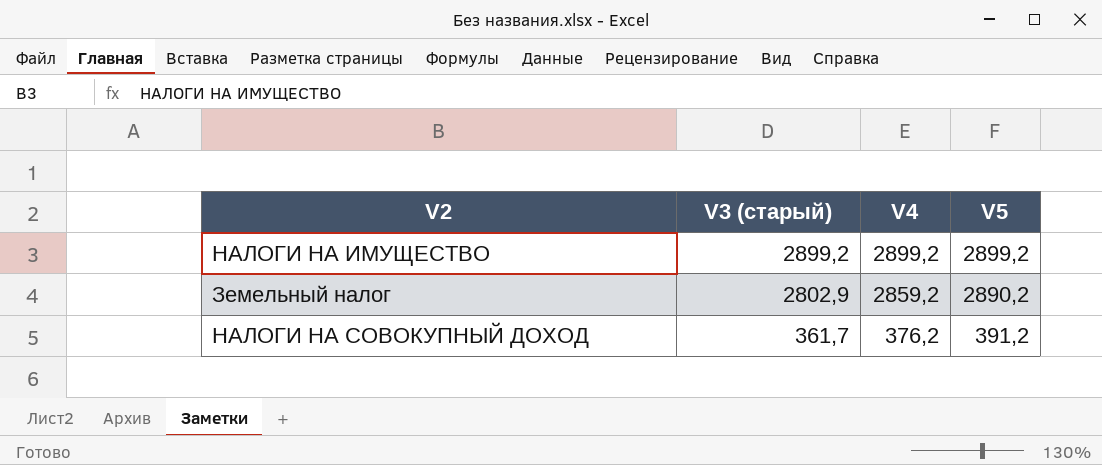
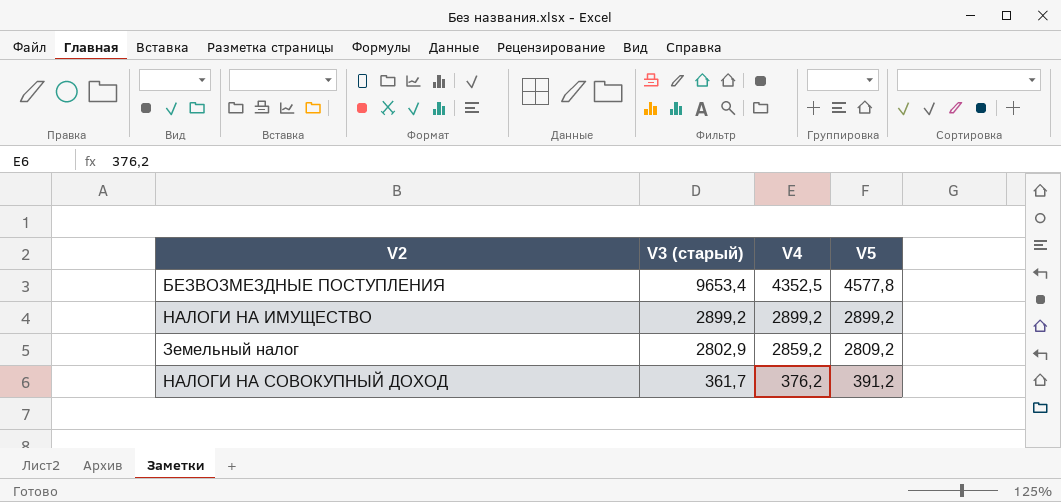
row БЕЗВОЗМЕЗДНЫЕ ПОСТУПЛЕНИЯ: none -> 9653,4 | 4352,5 | 4577,8
Земельный налог | V5: 2890,2 -> 2809,2

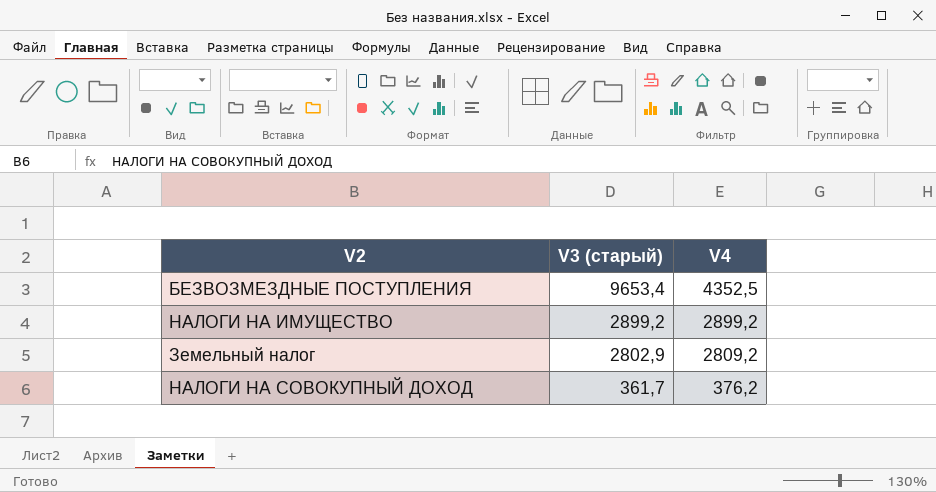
column V5 | position: 4 -> none
Земельный налог | V4: 2859,2 -> 2809,2

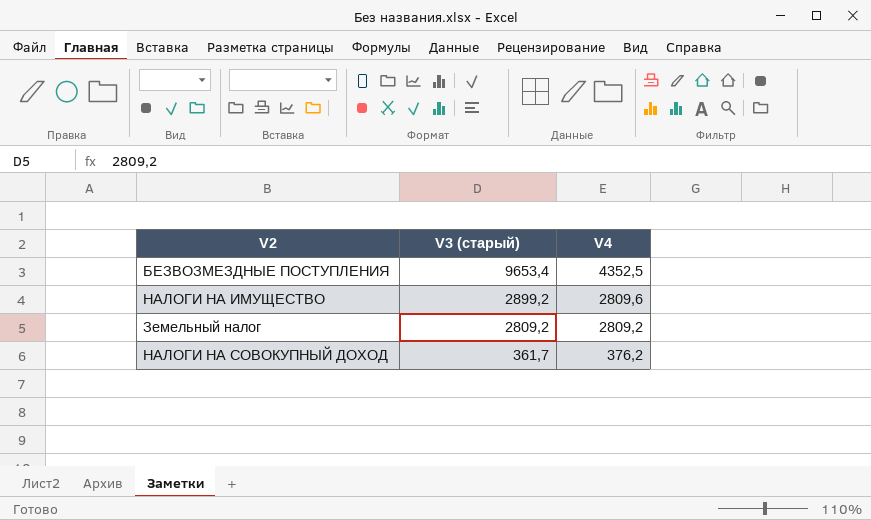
НАЛОГИ НА ИМУЩЕСТВО | V4: 2899,2 -> 2809,6
Земельный налог | V3 (старый): 2802,9 -> 2809,2

